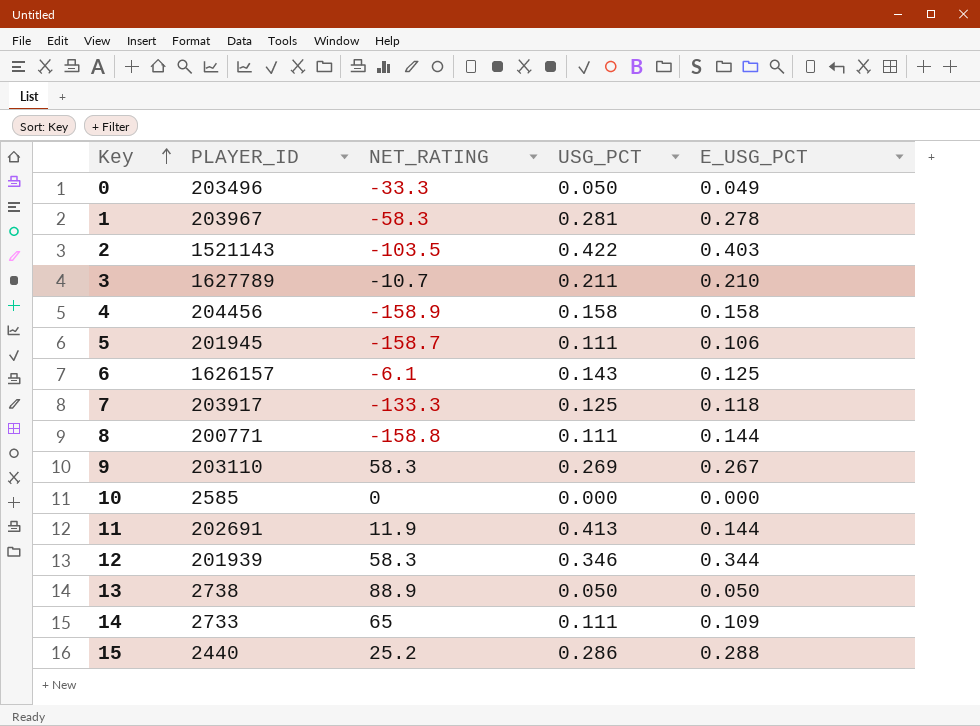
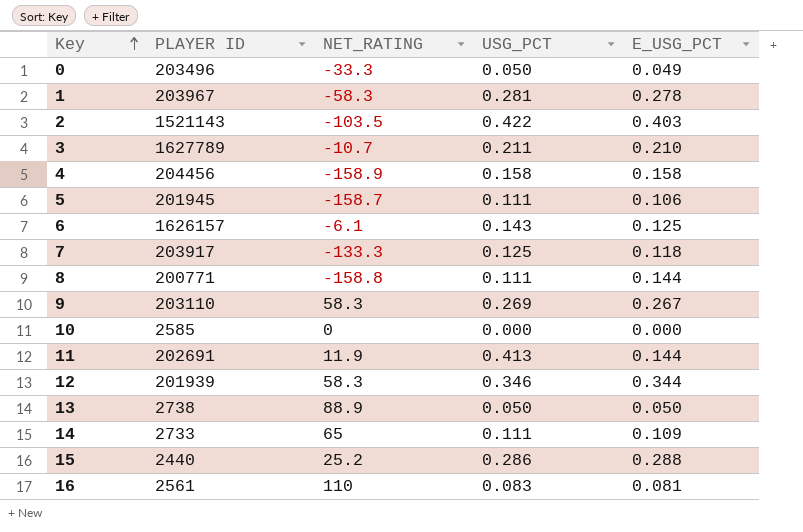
column name: PLAYER_ID -> PLAYER ID
row 16: none -> 2561 | 110 | 0.083 | 0.081

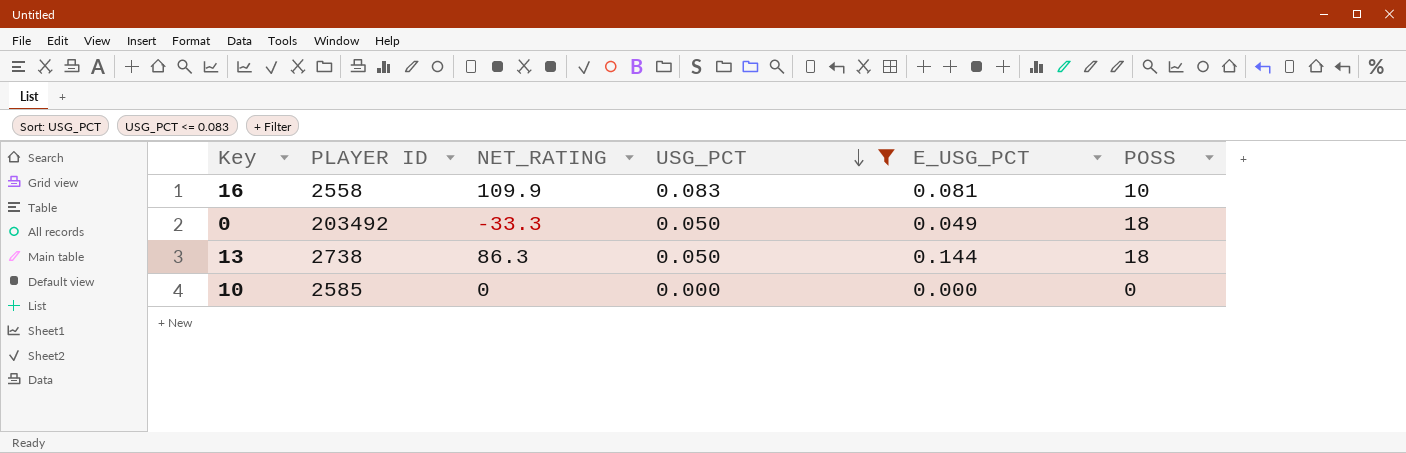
filter: none -> USG_PCT <= 0.083
row order: Key ascending -> USG_PCT descending
column POSS | position: none -> 6
16 | PLAYER ID: 2561 -> 2558
16 | NET_RATING: 110 -> 109.9
0 | PLAYER ID: 203496 -> 203492
13 | NET_RATING: 88.9 -> 86.3
13 | E_USG_PCT: 0.050 -> 0.144

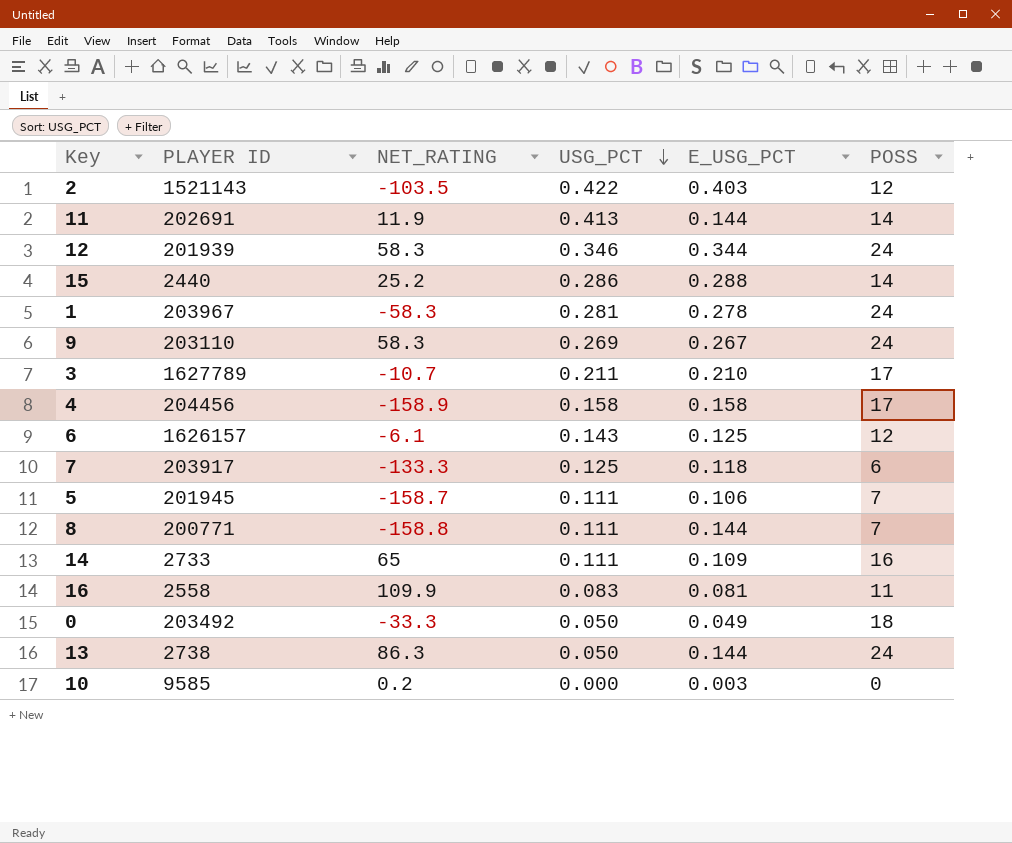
filter: USG_PCT <= 0.083 -> none
16 | POSS: 10 -> 11
13 | POSS: 18 -> 24
10 | PLAYER ID: 2585 -> 9585
10 | NET_RATING: 0 -> 0.2
10 | E_USG_PCT: 0.000 -> 0.003

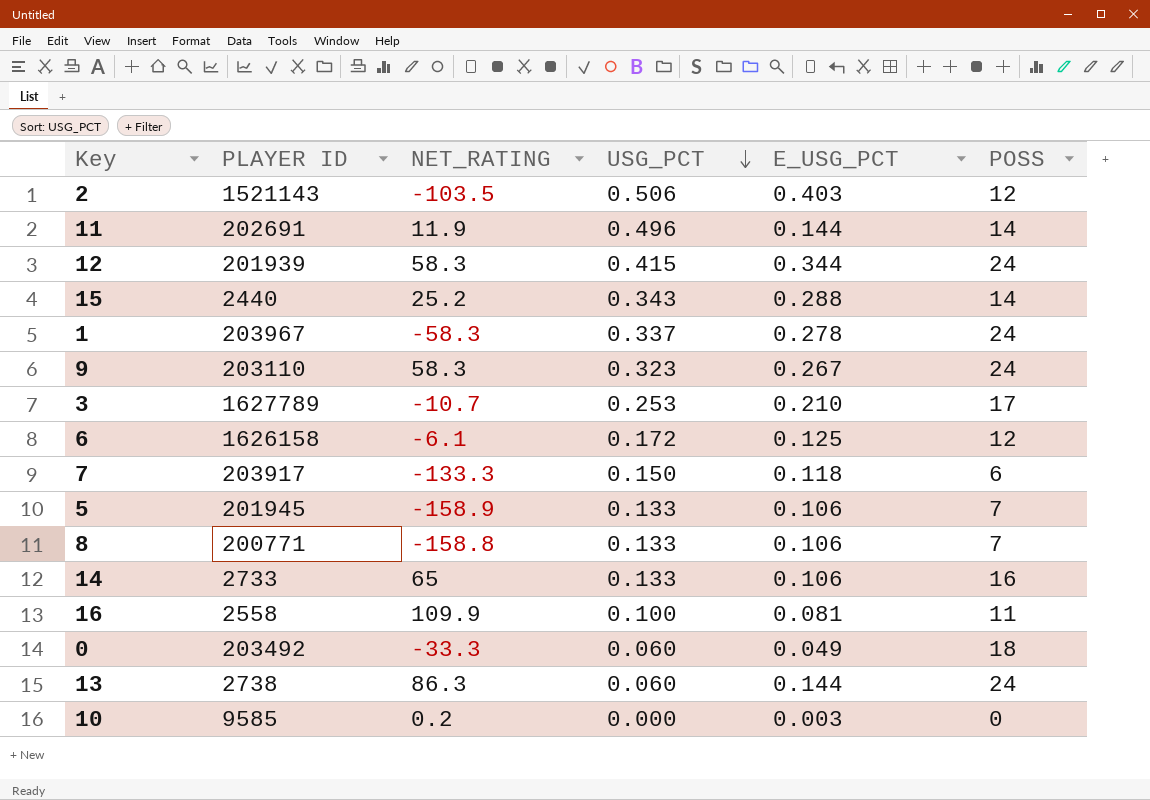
row 4: 204456 | -158.9 | 0.158 | 0.158 | 17 -> none
2 | USG_PCT: 0.422 -> 0.506
11 | USG_PCT: 0.413 -> 0.496
12 | USG_PCT: 0.346 -> 0.415
15 | USG_PCT: 0.286 -> 0.343
1 | USG_PCT: 0.281 -> 0.337
9 | USG_PCT: 0.269 -> 0.323
3 | USG_PCT: 0.211 -> 0.253
6 | PLAYER ID: 1626157 -> 1626158
6 | USG_PCT: 0.143 -> 0.172
7 | USG_PCT: 0.125 -> 0.150
5 | NET_RATING: -158.7 -> -158.9
5 | USG_PCT: 0.111 -> 0.133
8 | USG_PCT: 0.111 -> 0.133
8 | E_USG_PCT: 0.144 -> 0.106
14 | USG_PCT: 0.111 -> 0.133
14 | E_USG_PCT: 0.109 -> 0.106
16 | USG_PCT: 0.083 -> 0.100
0 | USG_PCT: 0.050 -> 0.060
13 | USG_PCT: 0.050 -> 0.060

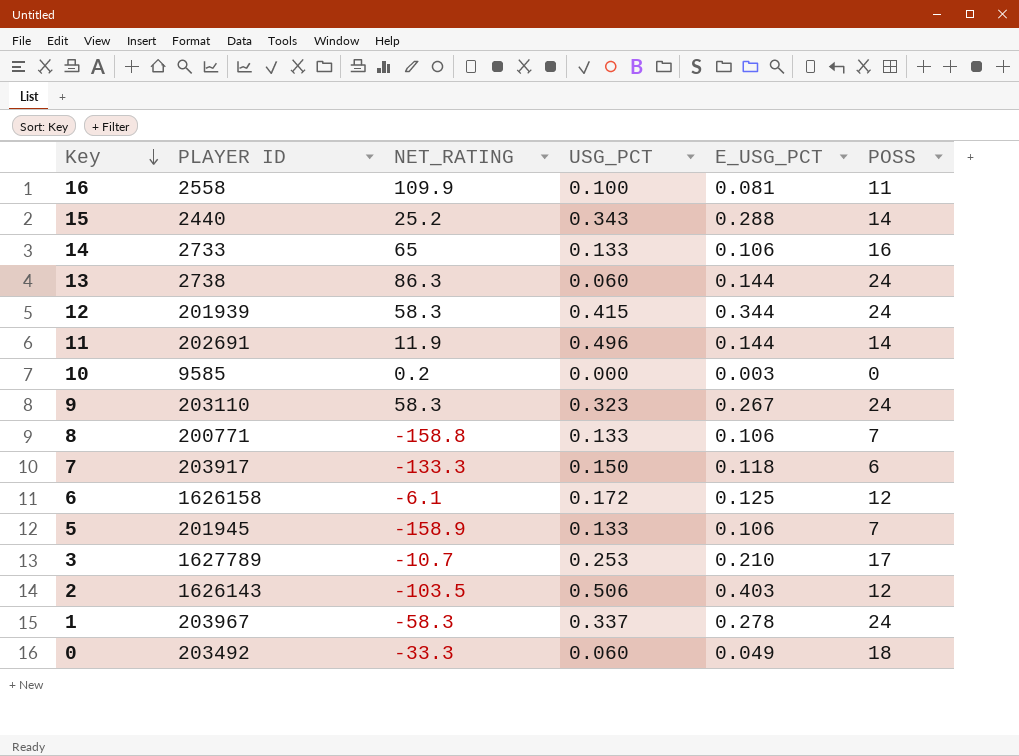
row order: USG_PCT descending -> Key descending
2 | PLAYER ID: 1521143 -> 1626143

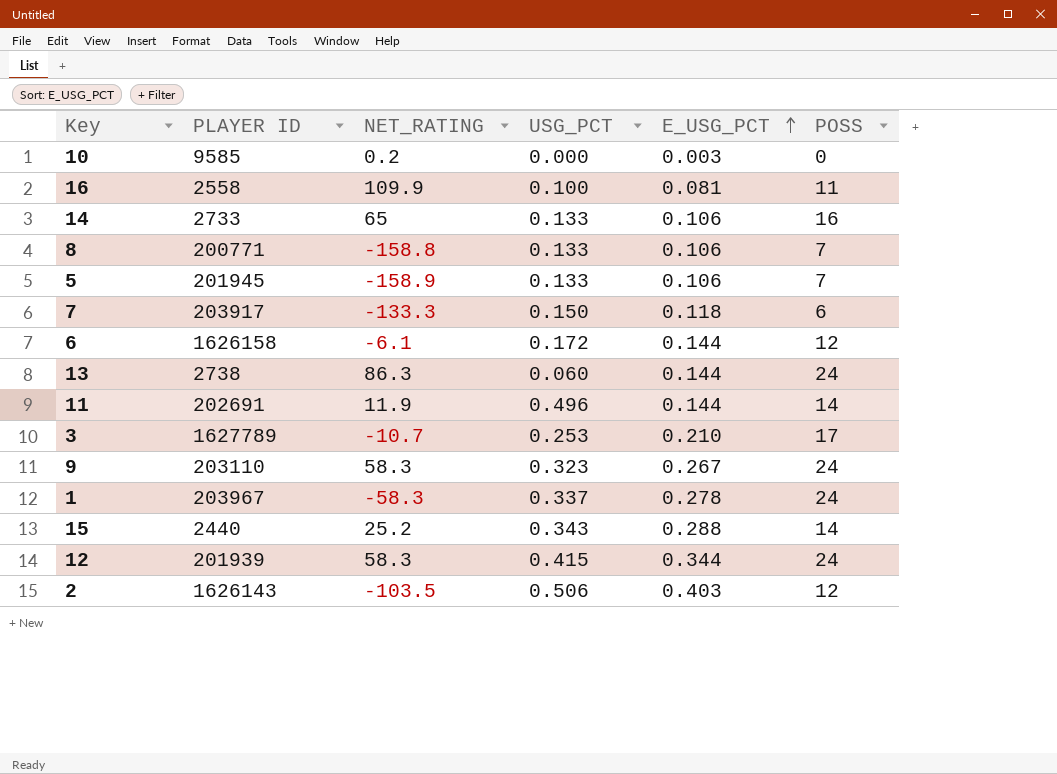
row order: Key descending -> E_USG_PCT ascending
row 0: 203492 | -33.3 | 0.060 | 0.049 | 18 -> none
6 | E_USG_PCT: 0.125 -> 0.144

